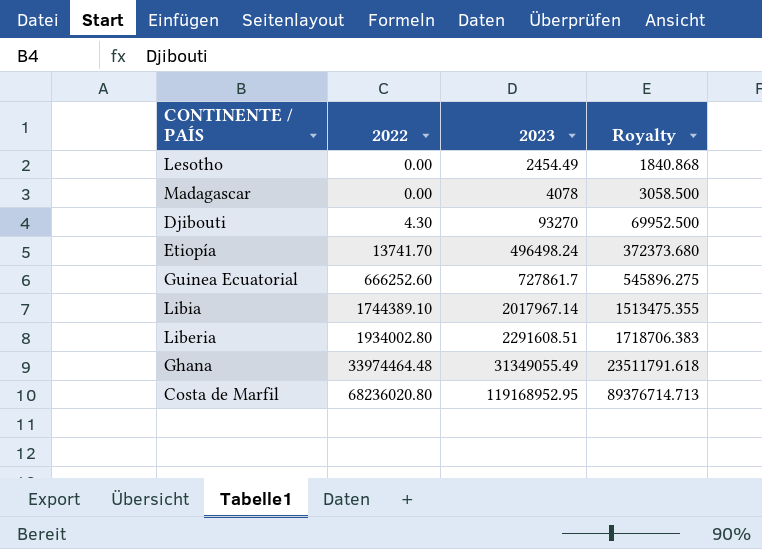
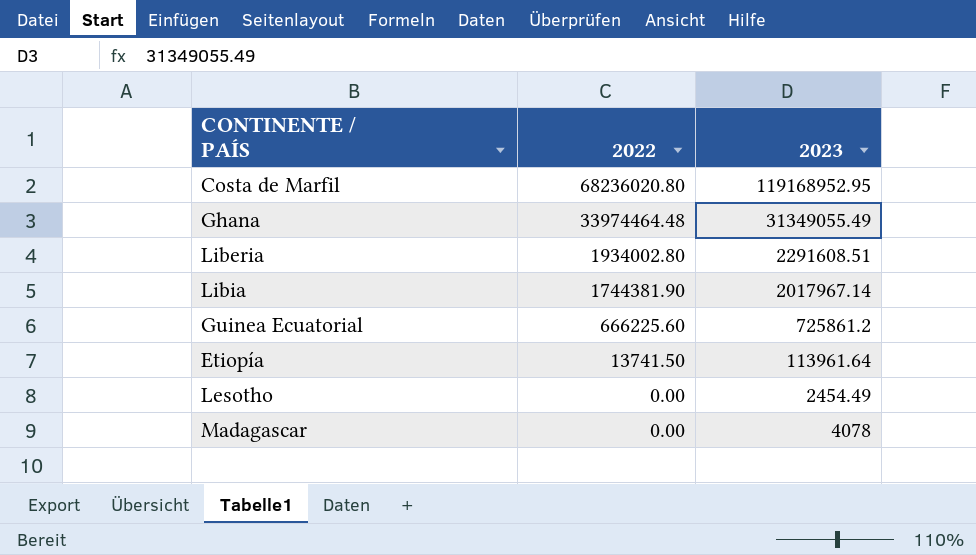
row order: 2022 ascending -> 2022 descending
column Royalty | formula: [2023] * 0.75 -> none
row Djibouti: 4.30 | 93270 | 69952.500 -> none
Libia | 2022: 1744389.10 -> 1744381.90
Guinea Ecuatorial | 2022: 666252.60 -> 666225.60
Guinea Ecuatorial | 2023: 727861.7 -> 725861.2
Etiopía | 2022: 13741.70 -> 13741.50
Etiopía | 2023: 496498.24 -> 113961.64

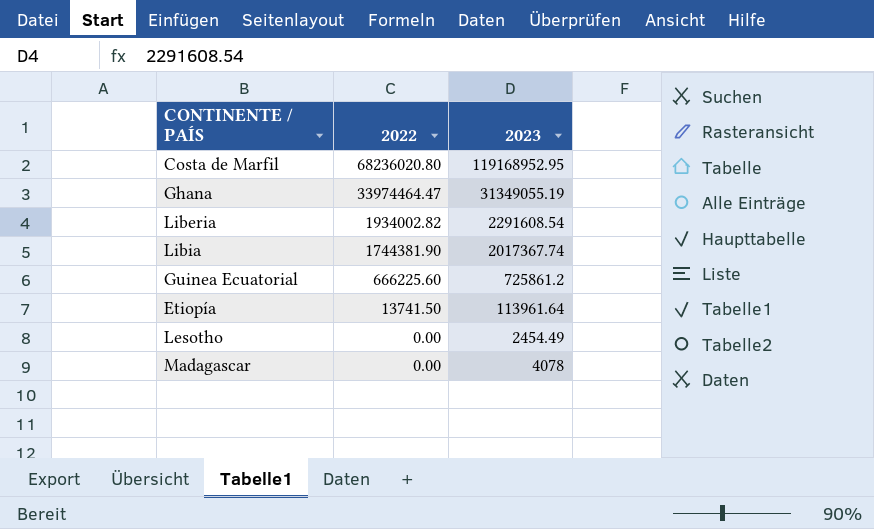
Ghana | 2022: 33974464.48 -> 33974464.47
Ghana | 2023: 31349055.49 -> 31349055.19
Liberia | 2022: 1934002.80 -> 1934002.82
Liberia | 2023: 2291608.51 -> 2291608.54
Libia | 2023: 2017967.14 -> 2017367.74

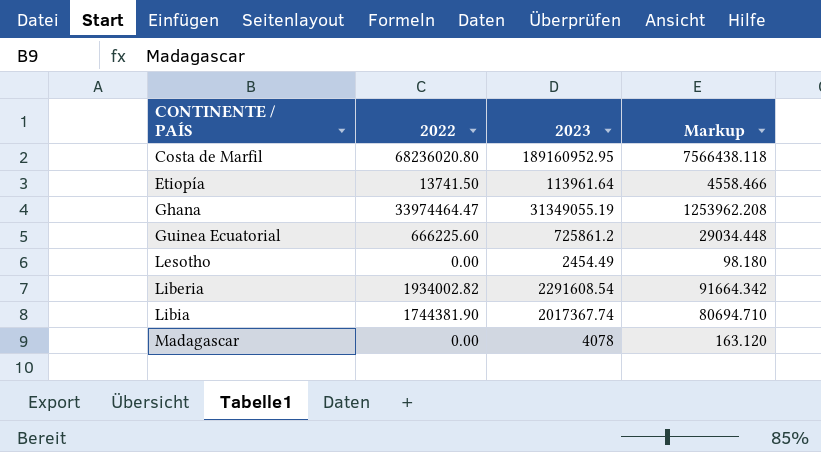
row order: 2022 descending -> CONTINENTE / PAÍS ascending
column Markup | formula: none -> [2023] * 0.04
Costa de Marfil | 2023: 119168952.95 -> 189160952.95

